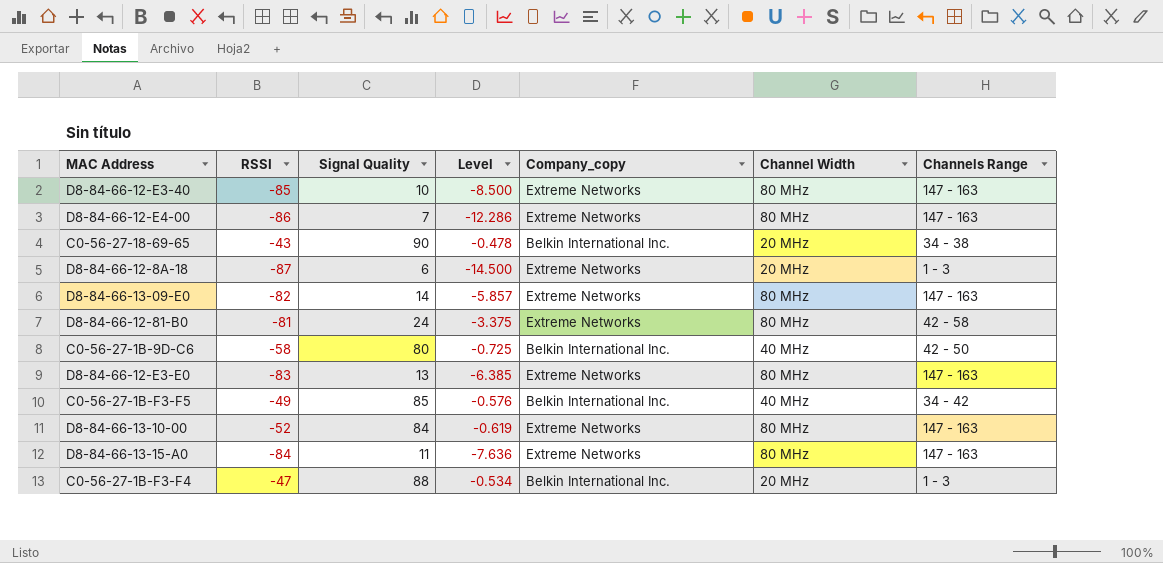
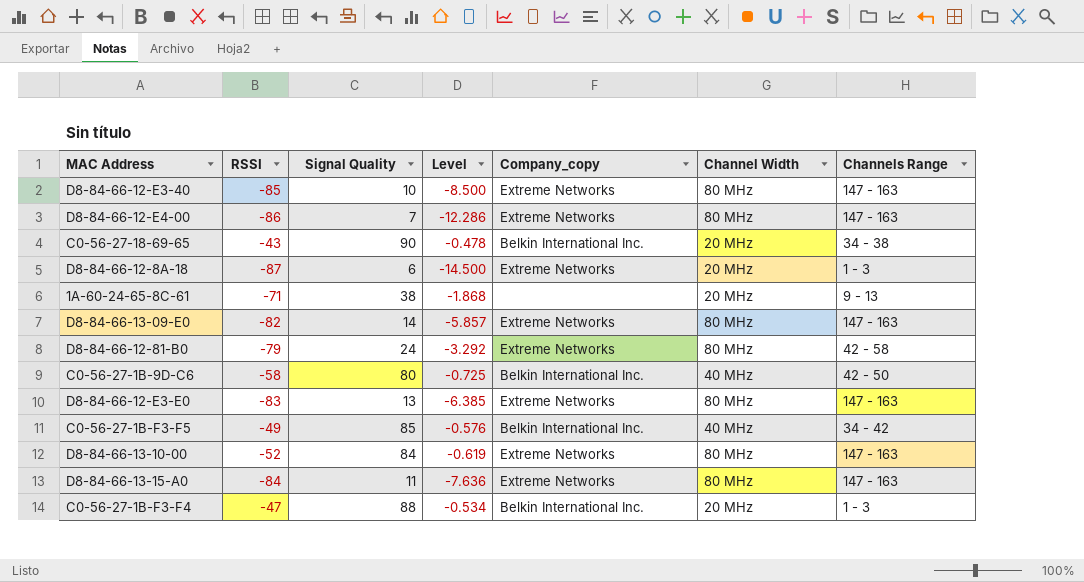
row 1A-60-24-65-8C-61: none -> -71 | 38 | -1.868 | none | 20 MHz | 9 - 13
D8-84-66-12-81-B0 | RSSI: -81 -> -79
D8-84-66-12-81-B0 | Level: -3.375 -> -3.292

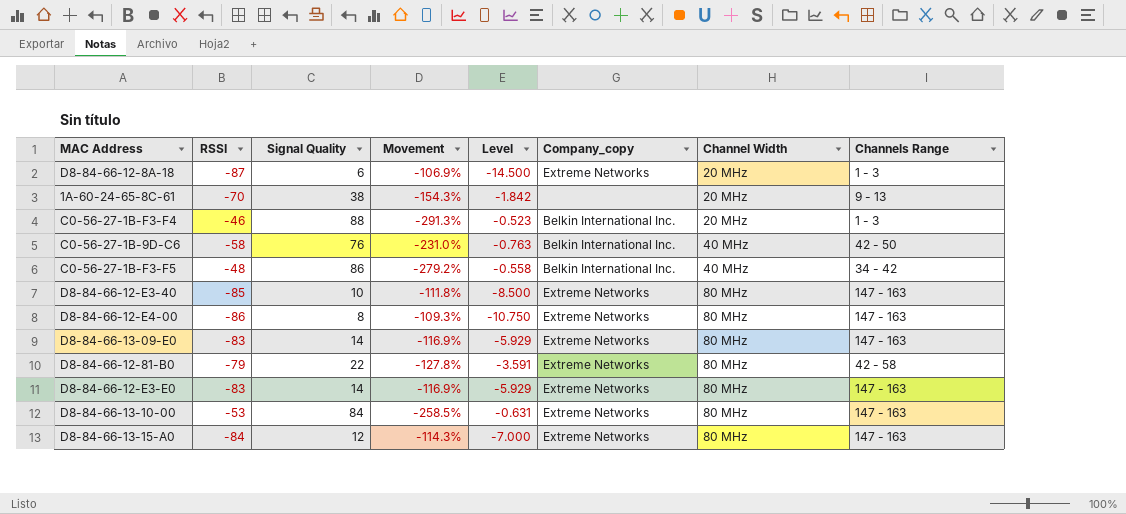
row order: none -> Channel Width ascending
column Movement | formula: none -> ([Signal Quality] - [RSSI]) / [RSSI]
row C0-56-27-18-69-65: -43 | 90 | -0.478 | Belkin International Inc. | 20 MHz | 34 - 38 -> none
1A-60-24-65-8C-61 | RSSI: -71 -> -70
1A-60-24-65-8C-61 | Level: -1.868 -> -1.842
C0-56-27-1B-F3-F4 | RSSI: -47 -> -46
C0-56-27-1B-F3-F4 | Level: -0.534 -> -0.523
C0-56-27-1B-9D-C6 | Signal Quality: 80 -> 76
C0-56-27-1B-9D-C6 | Level: -0.725 -> -0.763
C0-56-27-1B-F3-F5 | RSSI: -49 -> -48
C0-56-27-1B-F3-F5 | Signal Quality: 85 -> 86
C0-56-27-1B-F3-F5 | Level: -0.576 -> -0.558
D8-84-66-12-E4-00 | Signal Quality: 7 -> 8
D8-84-66-12-E4-00 | Level: -12.286 -> -10.750
D8-84-66-13-09-E0 | RSSI: -82 -> -83
D8-84-66-13-09-E0 | Level: -5.857 -> -5.929
D8-84-66-12-81-B0 | Signal Quality: 24 -> 22
D8-84-66-12-81-B0 | Level: -3.292 -> -3.591
D8-84-66-12-E3-E0 | Signal Quality: 13 -> 14
D8-84-66-12-E3-E0 | Level: -6.385 -> -5.929
D8-84-66-13-10-00 | RSSI: -52 -> -53
D8-84-66-13-10-00 | Level: -0.619 -> -0.631
D8-84-66-13-15-A0 | Signal Quality: 11 -> 12
D8-84-66-13-15-A0 | Level: -7.636 -> -7.000

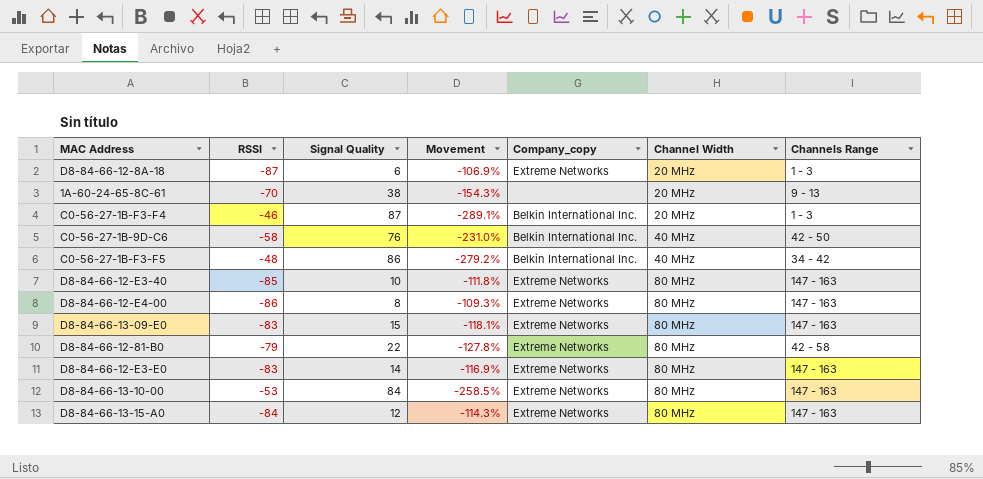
column Level | formula: [RSSI] / [Signal Quality] -> none
C0-56-27-1B-F3-F4 | Signal Quality: 88 -> 87
C0-56-27-1B-F3-F4 | Movement: -291.3% -> -289.1%
D8-84-66-13-09-E0 | Signal Quality: 14 -> 15
D8-84-66-13-09-E0 | Movement: -116.9% -> -118.1%

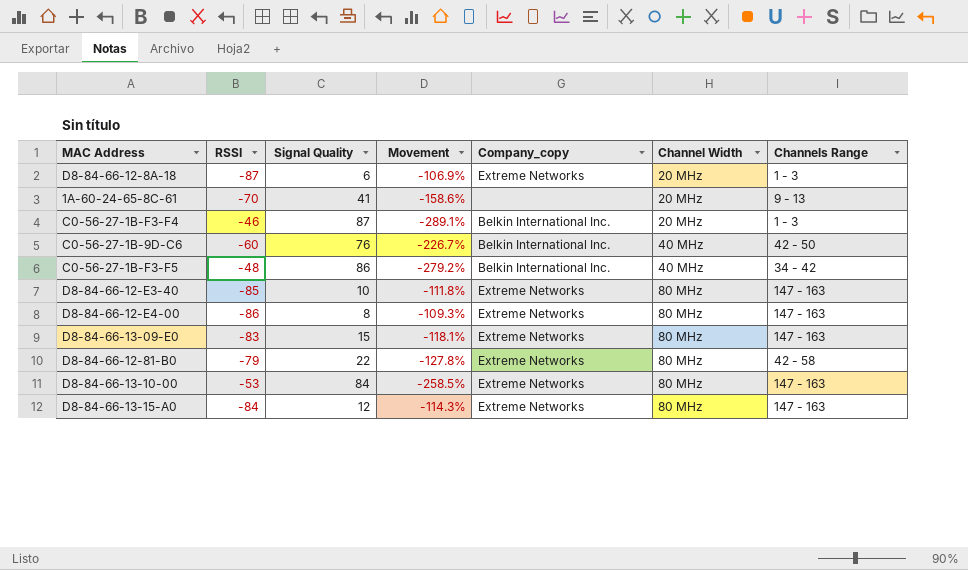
row D8-84-66-12-E3-E0: -83 | 14 | -116.9% | Extreme Networks | 80 MHz | 147 - 163 -> none
1A-60-24-65-8C-61 | Signal Quality: 38 -> 41
1A-60-24-65-8C-61 | Movement: -154.3% -> -158.6%
C0-56-27-1B-9D-C6 | RSSI: -58 -> -60
C0-56-27-1B-9D-C6 | Movement: -231.0% -> -226.7%

